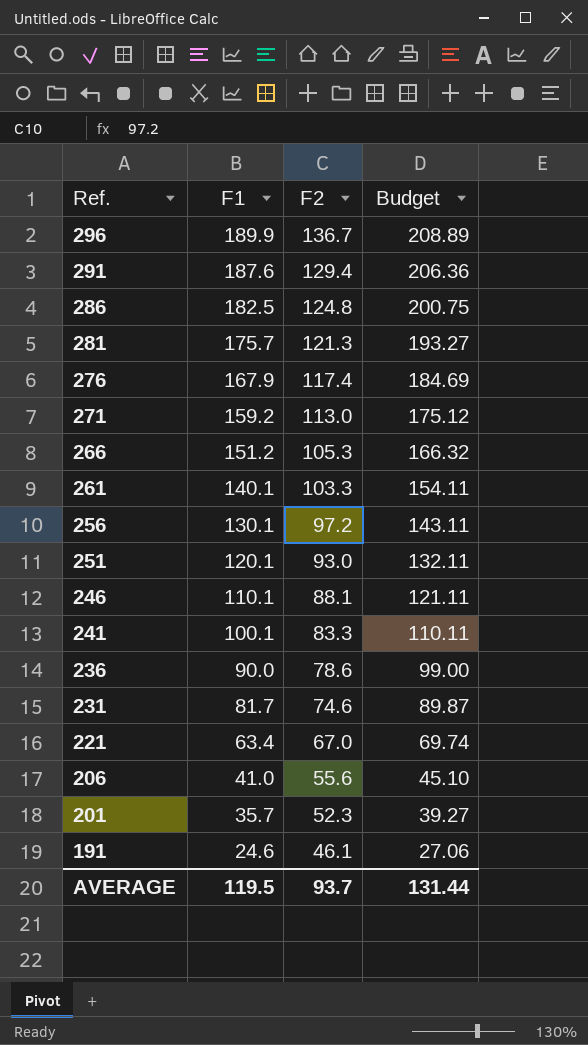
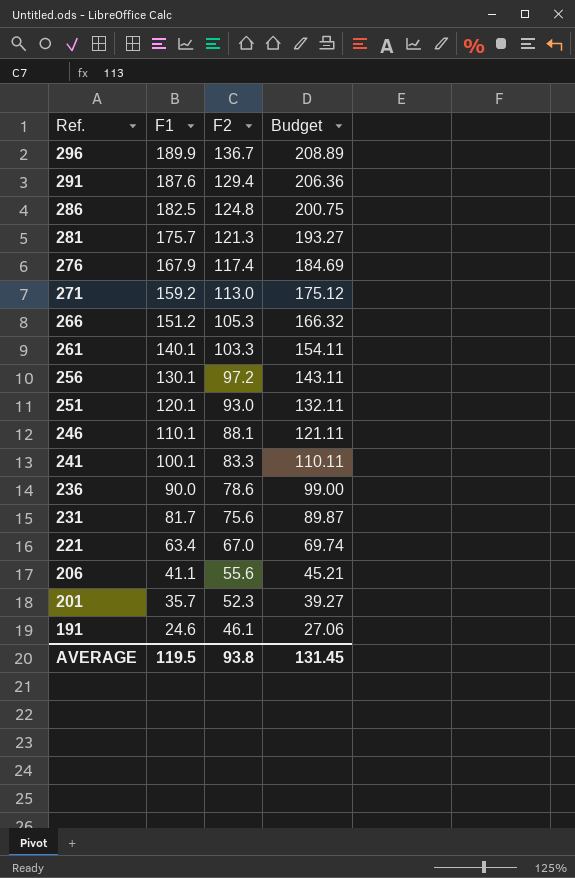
231 | F2: 74.6 -> 75.6
206 | F1: 41.0 -> 41.1
206 | Budget: 45.10 -> 45.21
AVERAGE | F2: 93.7 -> 93.8
AVERAGE | Budget: 131.44 -> 131.45

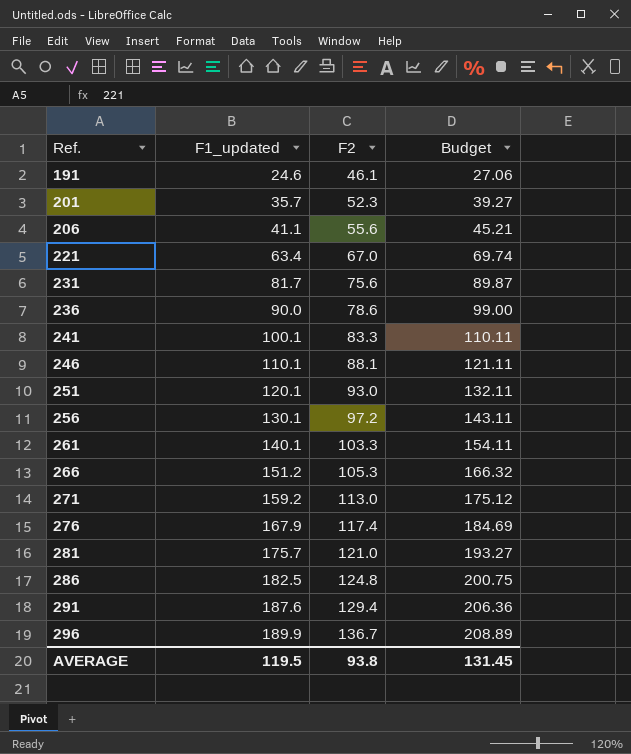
row order: Ref. descending -> Ref. ascending
column name: F1 -> F1_updated
281 | F2: 121.3 -> 121.0

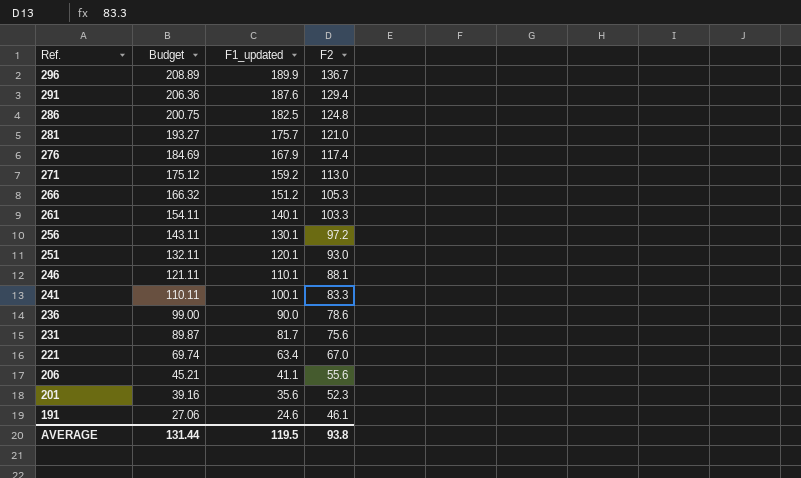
row order: Ref. ascending -> Ref. descending
column Budget | position: 4 -> 2
201 | Budget: 39.27 -> 39.16
201 | F1_updated: 35.7 -> 35.6
AVERAGE | Budget: 131.45 -> 131.44

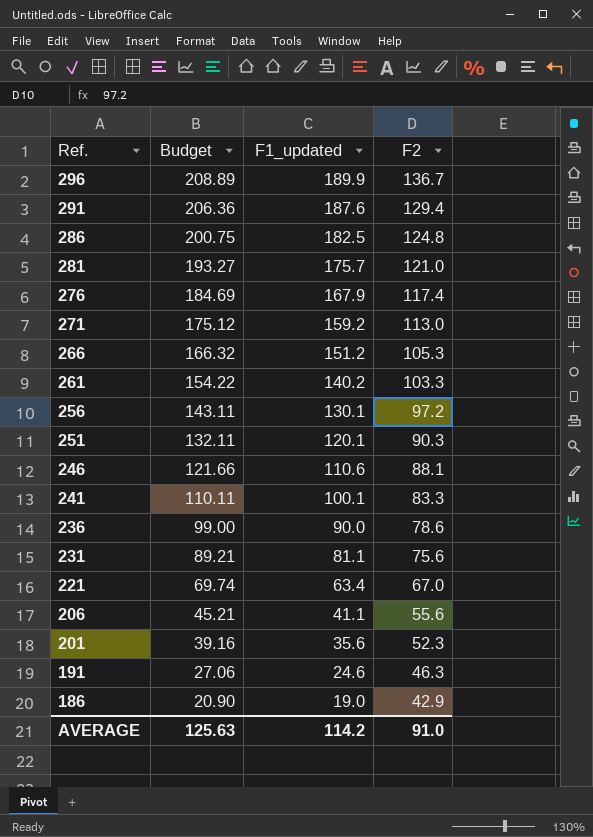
261 | Budget: 154.11 -> 154.22
261 | F1_updated: 140.1 -> 140.2
251 | F2: 93.0 -> 90.3
246 | Budget: 121.11 -> 121.66
246 | F1_updated: 110.1 -> 110.6
231 | Budget: 89.87 -> 89.21
231 | F1_updated: 81.7 -> 81.1
191 | F2: 46.1 -> 46.3
row 186: none -> 20.90 | 19.0 | 42.9
AVERAGE | Budget: 131.44 -> 125.63
AVERAGE | F1_updated: 119.5 -> 114.2
AVERAGE | F2: 93.8 -> 91.0

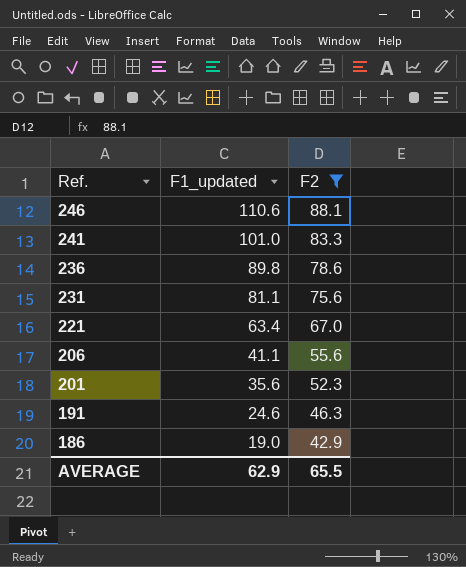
filter: none -> F2 <= 88.1
column Budget | formula: [F1_updated] * 1.1 -> none
241 | F1_updated: 100.1 -> 101.0
236 | F1_updated: 90.0 -> 89.8
AVERAGE | F1_updated: 114.2 -> 62.9
AVERAGE | F2: 91.0 -> 65.5

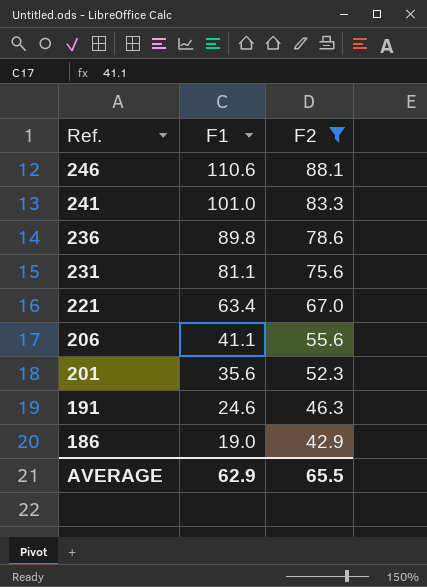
column name: F1_updated -> F1

